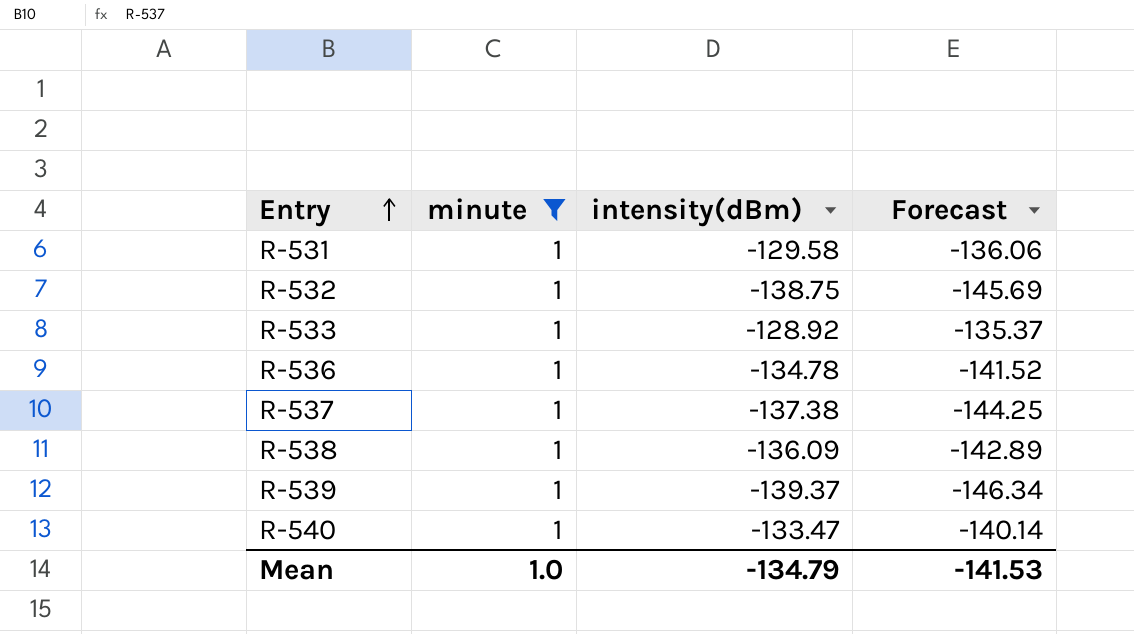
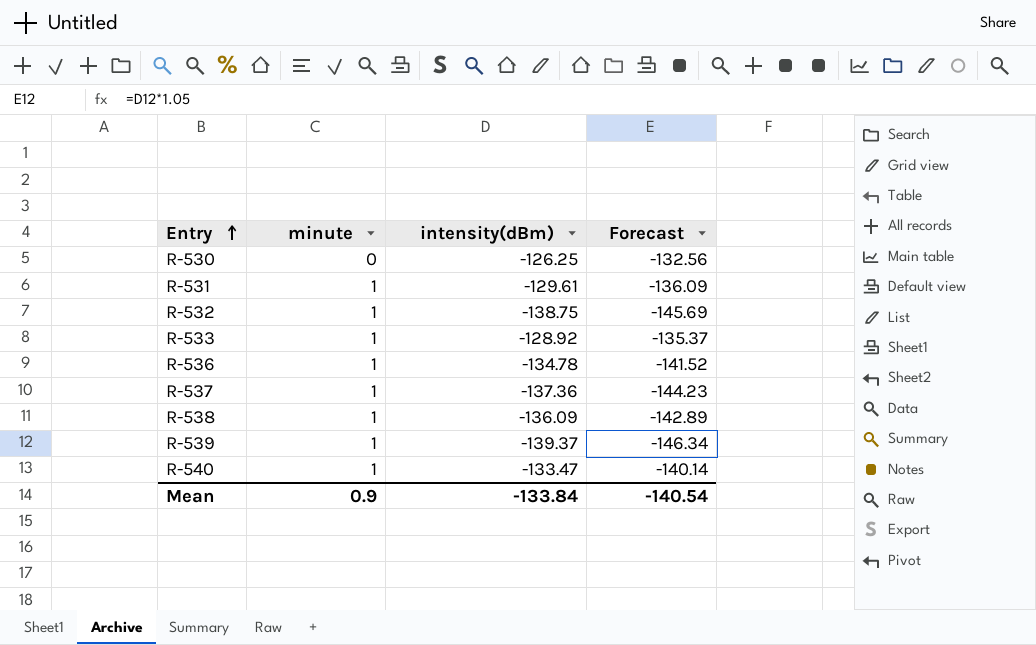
filter: minute = 1 -> none
R-531 | intensity(dBm): -129.58 -> -129.61
R-531 | Forecast: -136.06 -> -136.09
R-537 | intensity(dBm): -137.38 -> -137.36
R-537 | Forecast: -144.25 -> -144.23
Mean | minute: 1.0 -> 0.9
Mean | intensity(dBm): -134.79 -> -133.84
Mean | Forecast: -141.53 -> -140.54

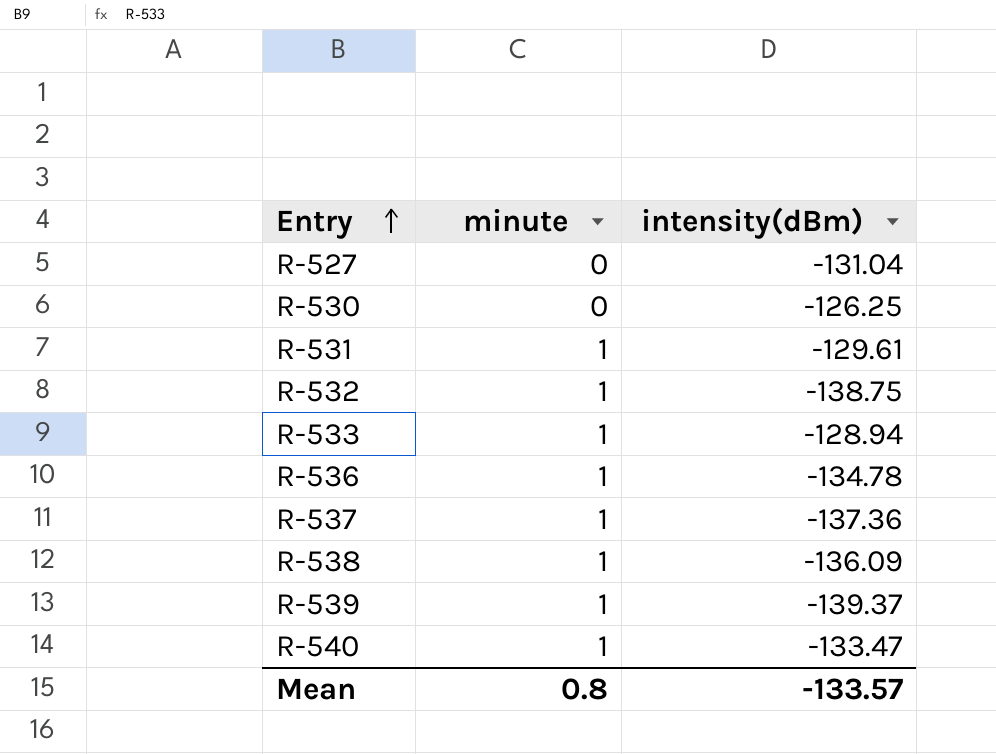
column Forecast | formula: [intensity(dBm)] * 1.05 -> none
row R-527: none -> 0 | -131.04
R-533 | intensity(dBm): -128.92 -> -128.94
Mean | minute: 0.9 -> 0.8
Mean | intensity(dBm): -133.84 -> -133.57

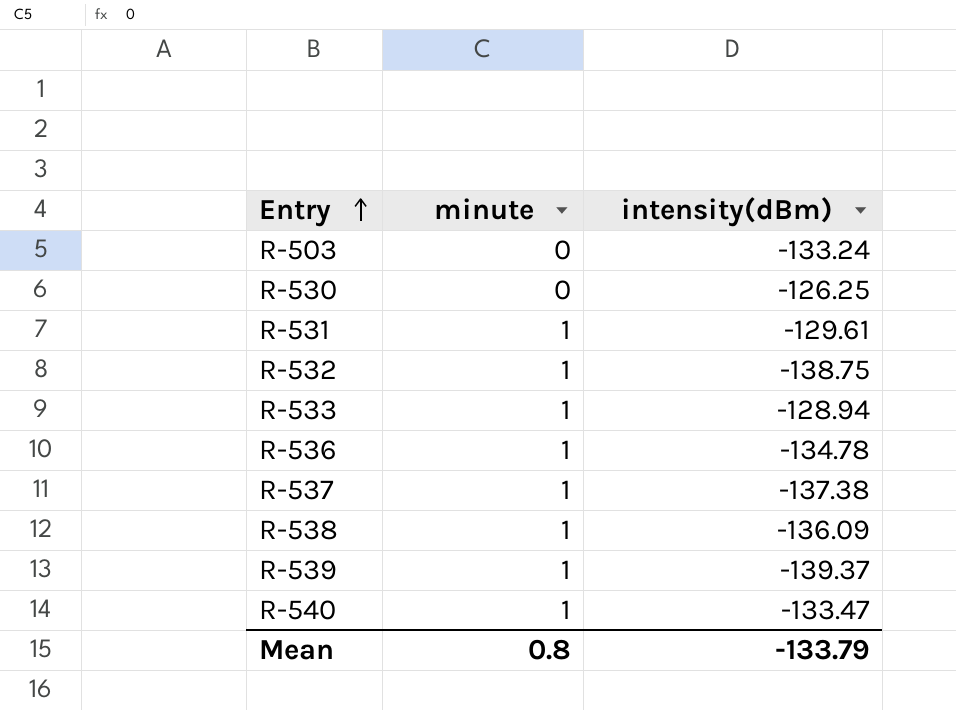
row R-527: 0 | -131.04 -> none
row R-503: none -> 0 | -133.24
R-537 | intensity(dBm): -137.36 -> -137.38
Mean | intensity(dBm): -133.57 -> -133.79

